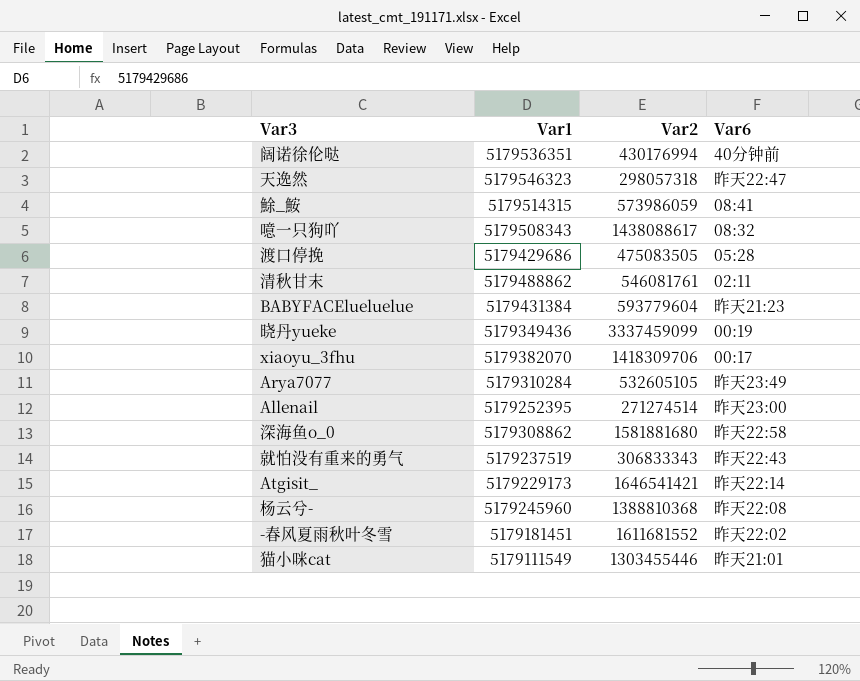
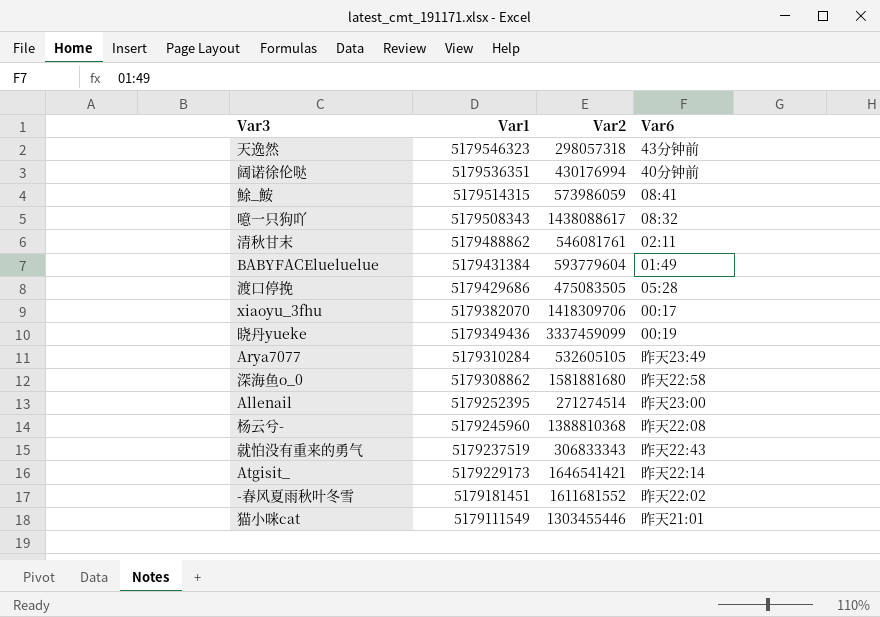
row order: none -> Var1 descending
天逸然 | Var6: 昨天22:47 -> 43分钟前
BABYFACElueluelue | Var6: 昨天21:23 -> 01:49

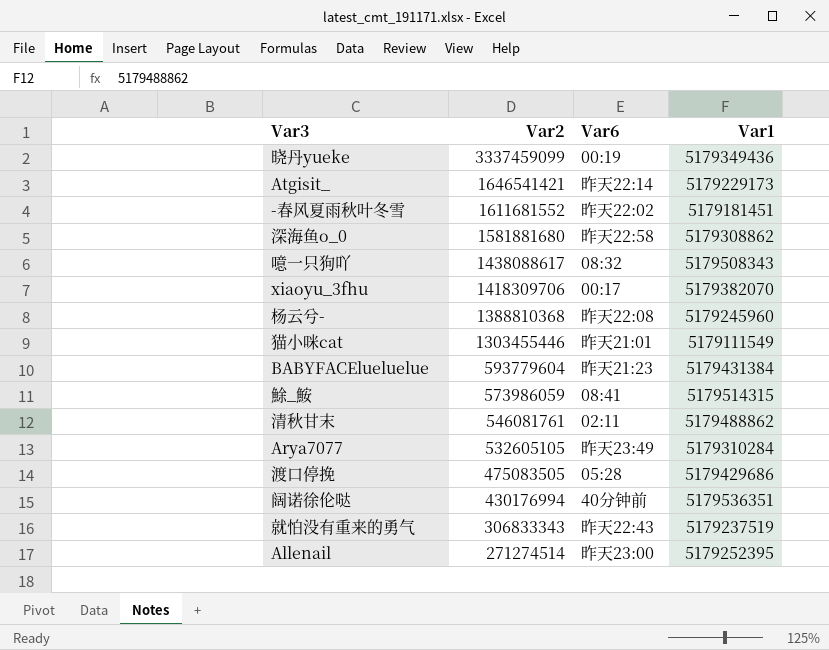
row order: Var1 descending -> Var2 descending
column Var1 | position: 2 -> 4
row 天逸然: 5179546323 | 298057318 | 43分钟前 -> none
BABYFACElueluelue | Var6: 01:49 -> 昨天21:23

